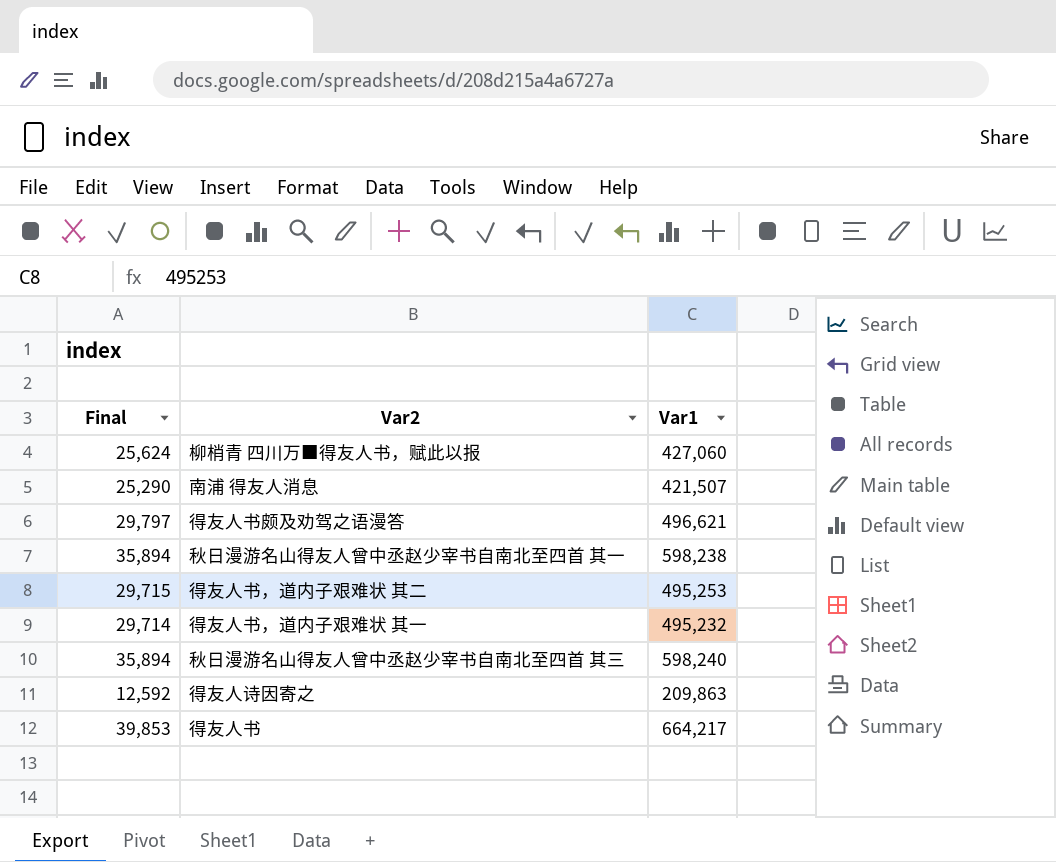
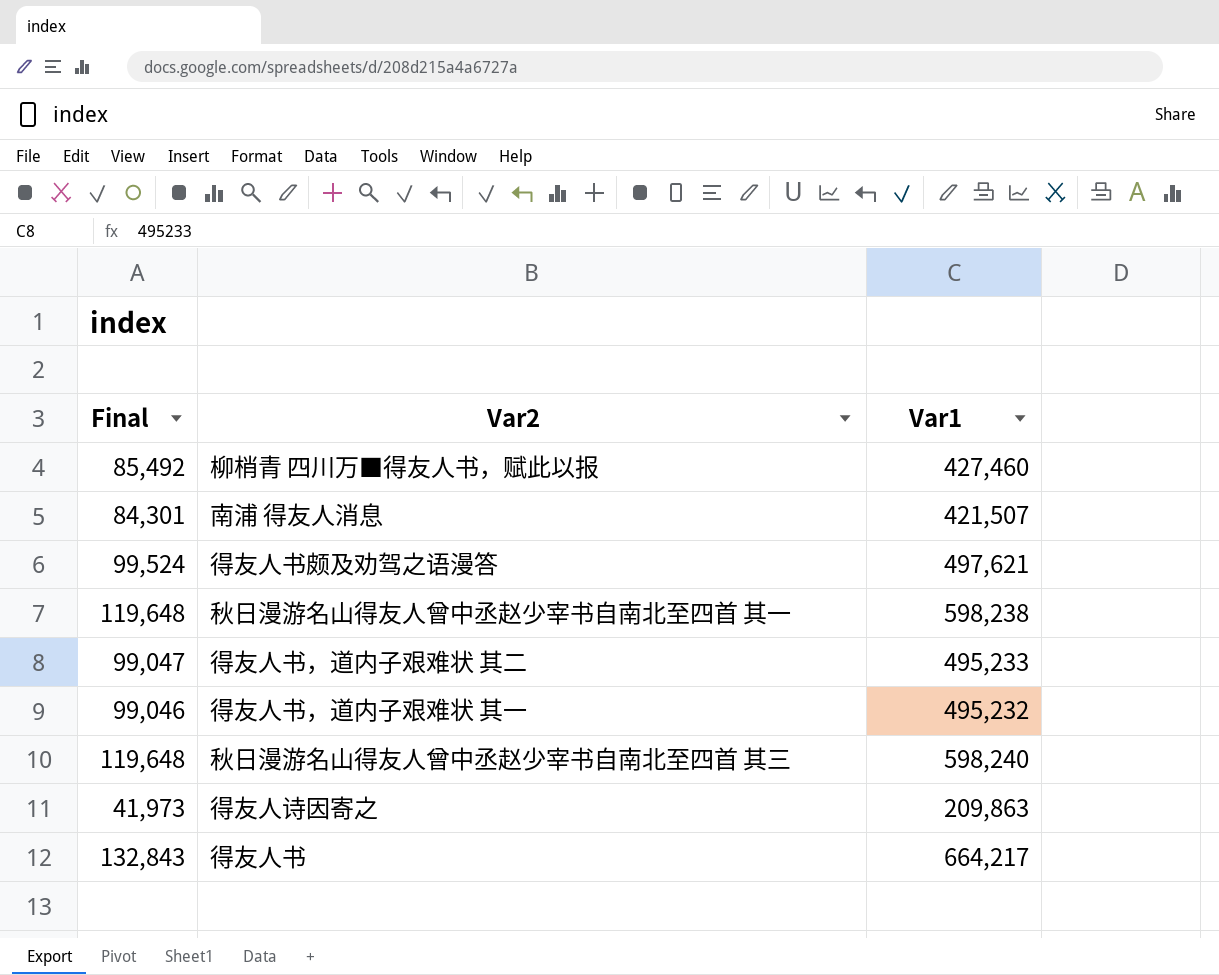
column Final | formula: [Var1] * 0.06 -> [Var1] * 0.2
柳梢青 四川万■得友人书，赋此以报 | Var1: 427,060 -> 427,460
得友人书颇及劝驾之语漫答 | Var1: 496,621 -> 497,621
得友人书，道内子艰难状 其二 | Var1: 495,253 -> 495,233

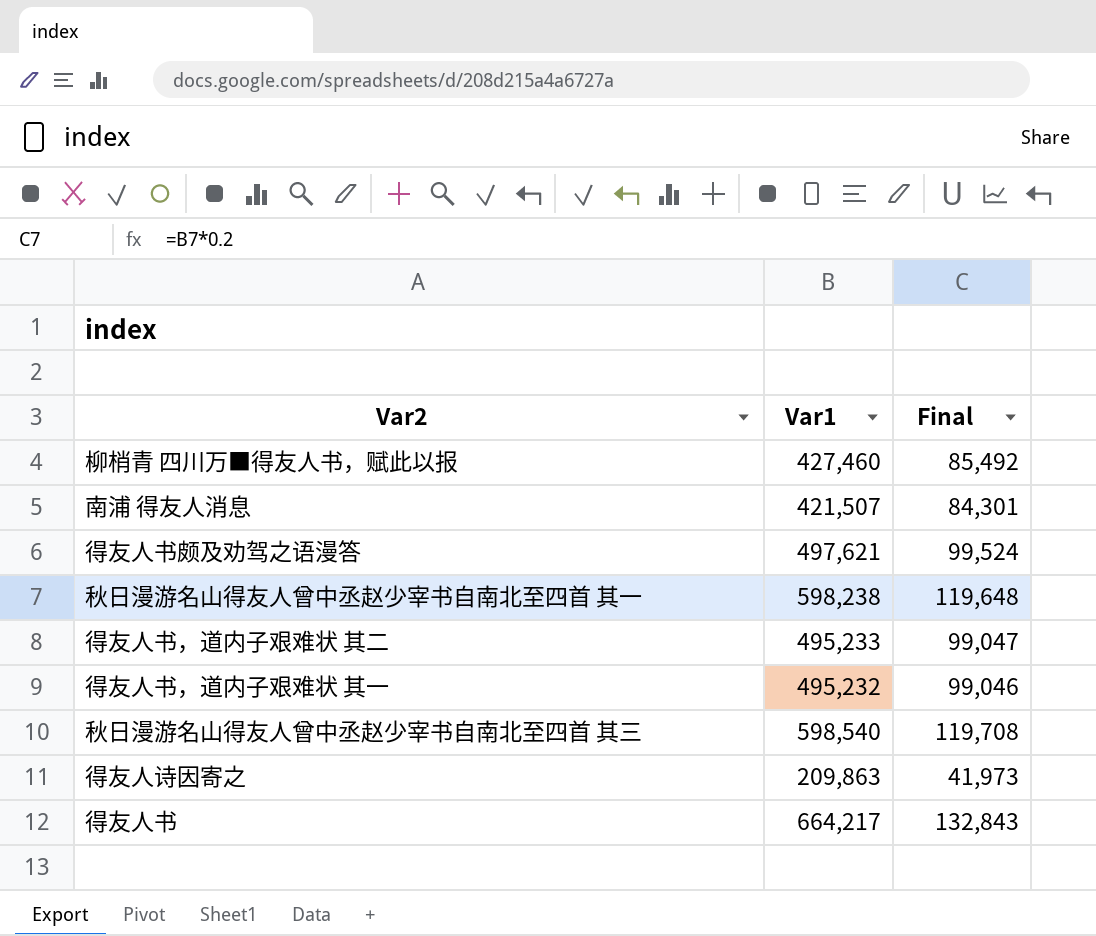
column Final | position: 1 -> 3
秋日漫游名山得友人曾中丞赵少宰书自南北至四首 其三 | Var1: 598,240 -> 598,540
秋日漫游名山得友人曾中丞赵少宰书自南北至四首 其三 | Final: 119,648 -> 119,708

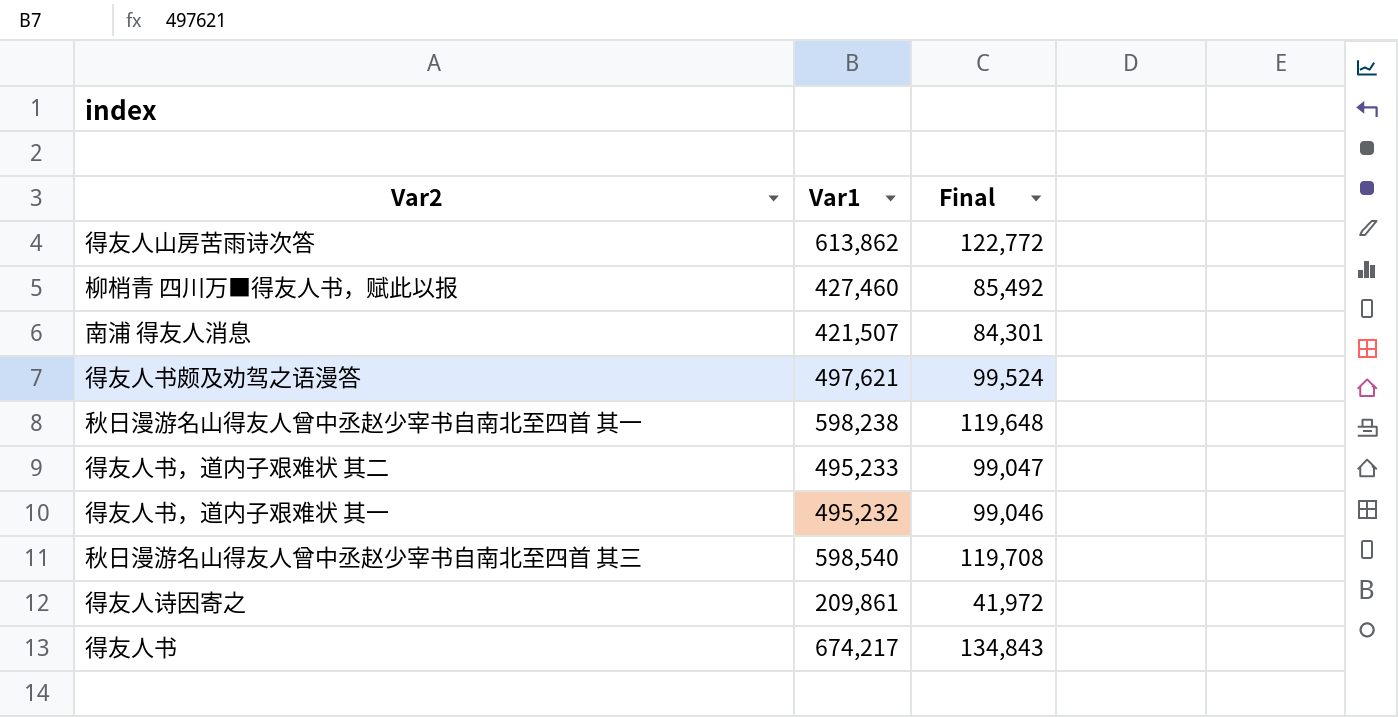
row 得友人山房苦雨诗次答: none -> 613,862 | 122,772
得友人诗因寄之 | Var1: 209,863 -> 209,861
得友人诗因寄之 | Final: 41,973 -> 41,972
得友人书 | Var1: 664,217 -> 674,217
得友人书 | Final: 132,843 -> 134,843

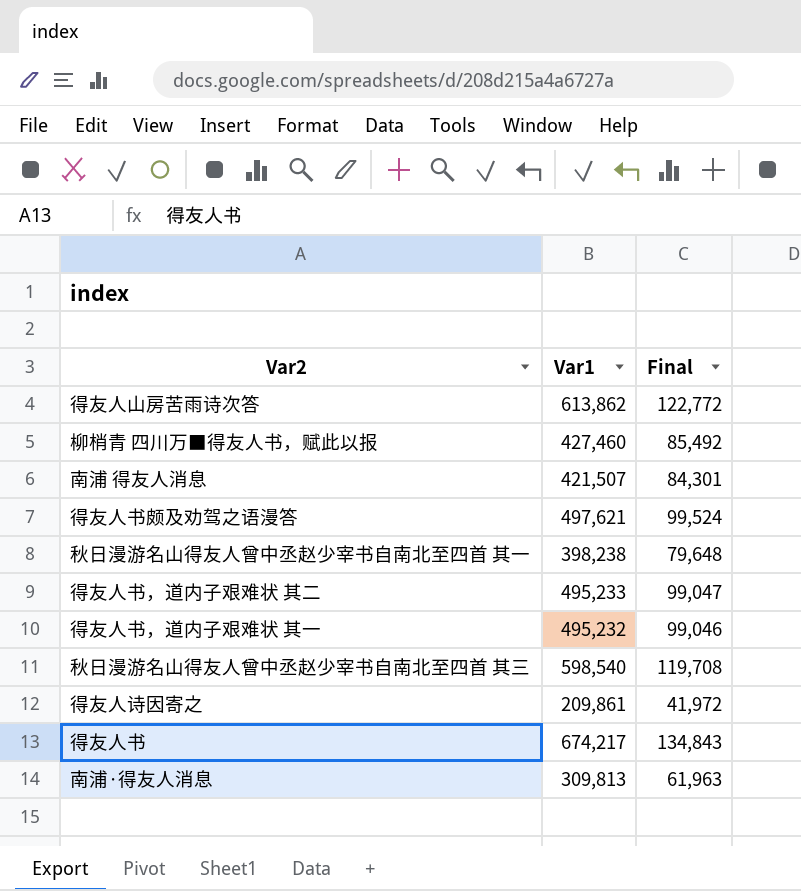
秋日漫游名山得友人曾中丞赵少宰书自南北至四首 其一 | Var1: 598,238 -> 398,238
秋日漫游名山得友人曾中丞赵少宰书自南北至四首 其一 | Final: 119,648 -> 79,648
row 南浦·得友人消息: none -> 309,813 | 61,963

